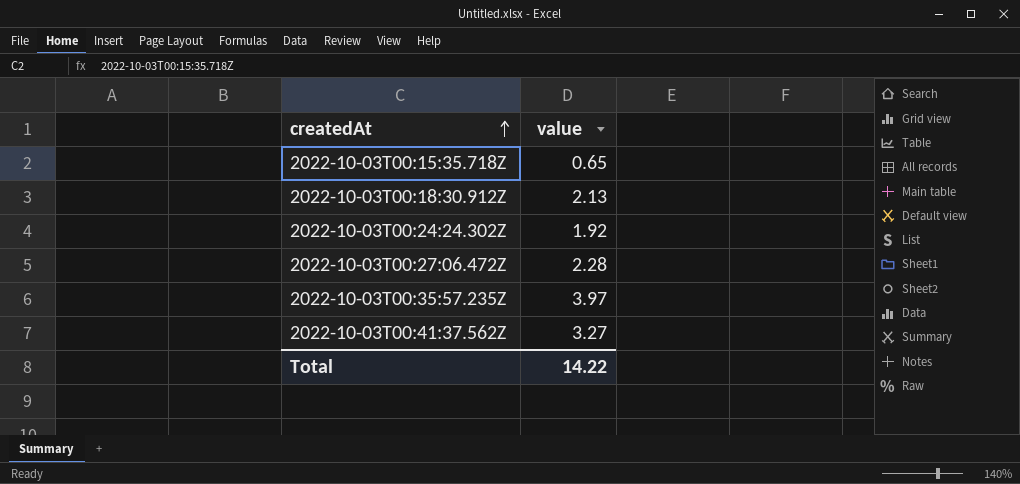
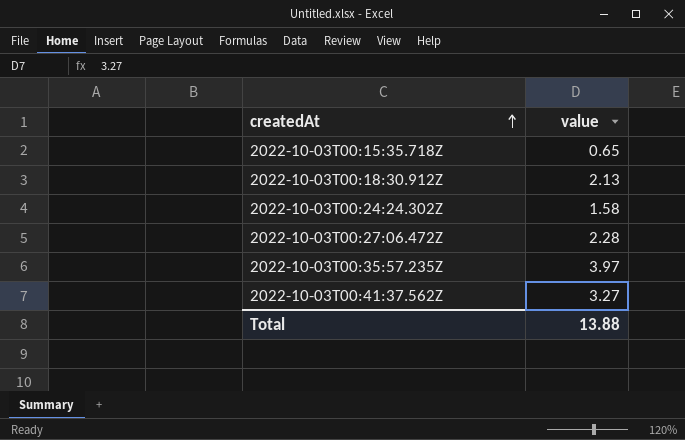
2022-10-03T00:24:24.302Z | value: 1.92 -> 1.58
Total | value: 14.22 -> 13.88

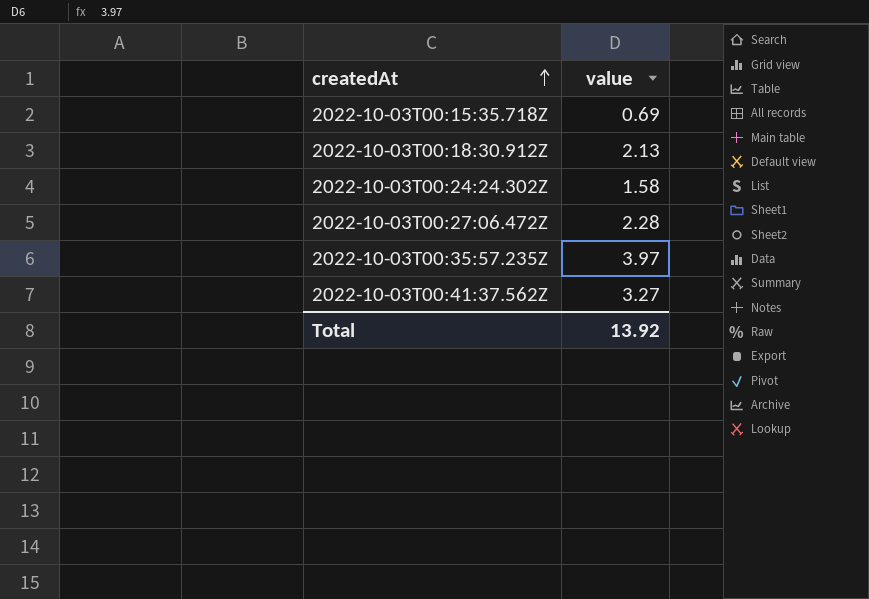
2022-10-03T00:15:35.718Z | value: 0.65 -> 0.69
Total | value: 13.88 -> 13.92

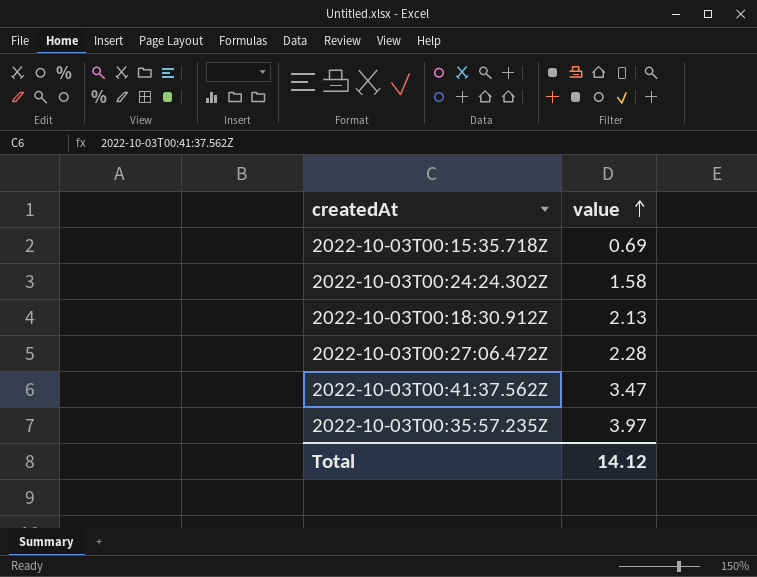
row order: createdAt ascending -> value ascending
2022-10-03T00:41:37.562Z | value: 3.27 -> 3.47
Total | value: 13.92 -> 14.12

